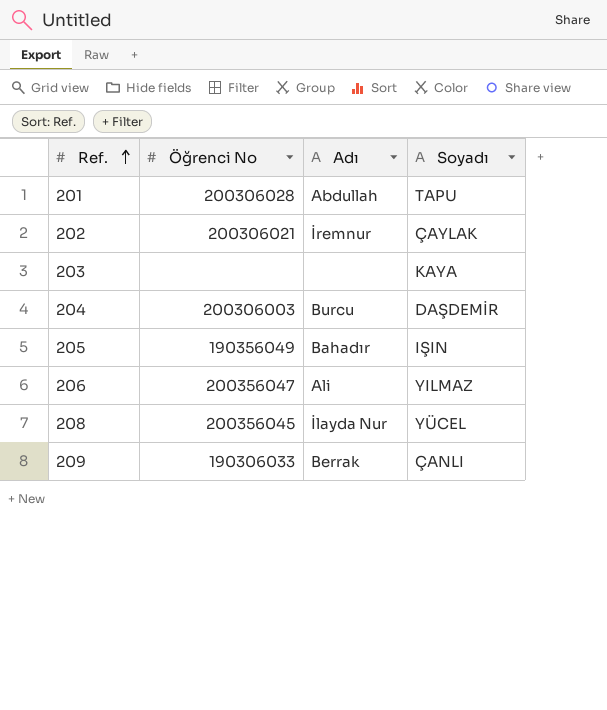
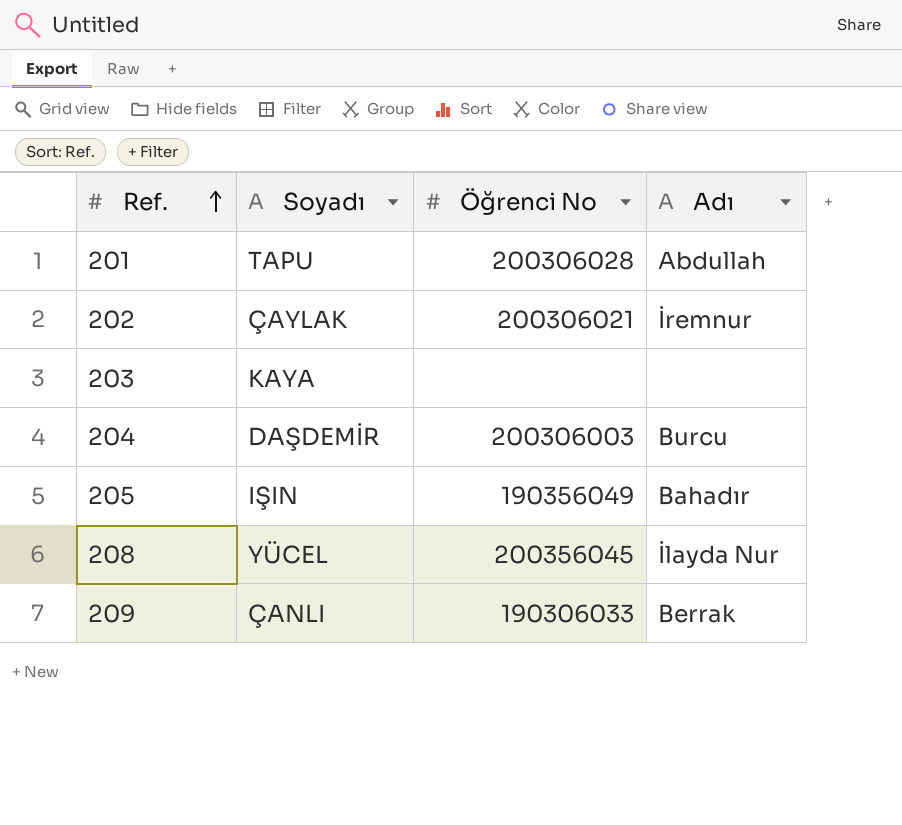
column Soyadı | position: 4 -> 2
row 206: 200356047 | Ali | YILMAZ -> none

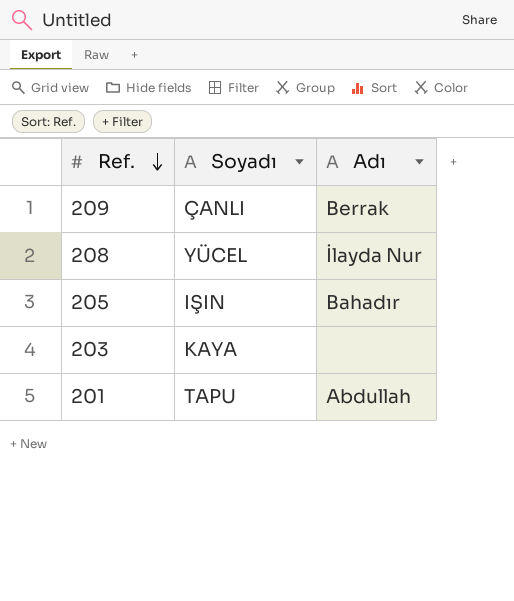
row order: Ref. ascending -> Ref. descending
column Öğrenci No | position: 3 -> none
row 202: ÇAYLAK | 200306021 | İremnur -> none
row 204: DAŞDEMİR | 200306003 | Burcu -> none

